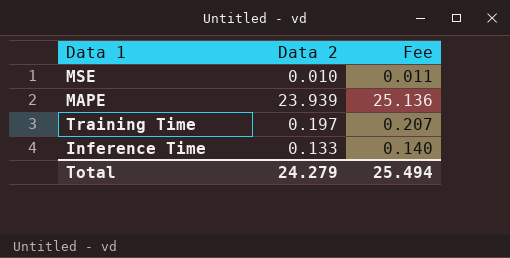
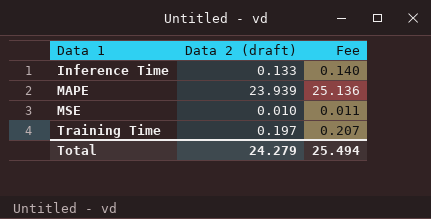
row order: none -> Data 1 ascending
column name: Data 2 -> Data 2 (draft)

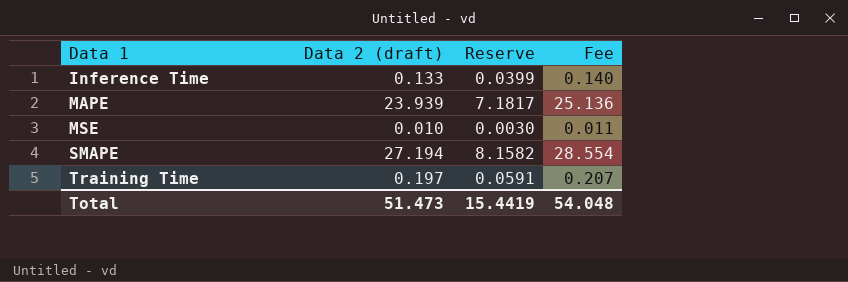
column Reserve | formula: none -> [Data 2 (draft)] * 0.3
row SMAPE: none -> 27.194 | 8.1582 | 28.554
Total | Data 2 (draft): 24.279 -> 51.473
Total | Fee: 25.494 -> 54.048

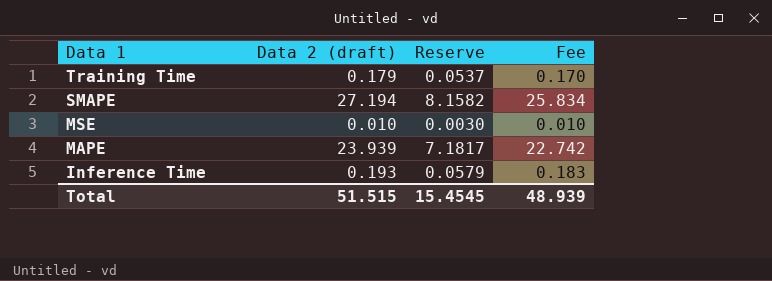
row order: Data 1 ascending -> Data 1 descending
column Fee | formula: [Data 2 (draft)] * 1.05 -> [Data 2 (draft)] * 0.95
Training Time | Data 2 (draft): 0.197 -> 0.179
Training Time | Reserve: 0.0591 -> 0.0537
Inference Time | Data 2 (draft): 0.133 -> 0.193
Inference Time | Reserve: 0.0399 -> 0.0579
Total | Data 2 (draft): 51.473 -> 51.515
Total | Reserve: 15.4419 -> 15.4545
Total | Fee: 54.048 -> 48.939

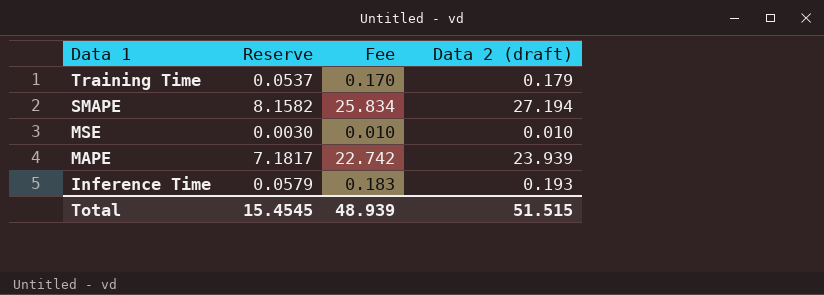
column Data 2 (draft) | position: 2 -> 4

